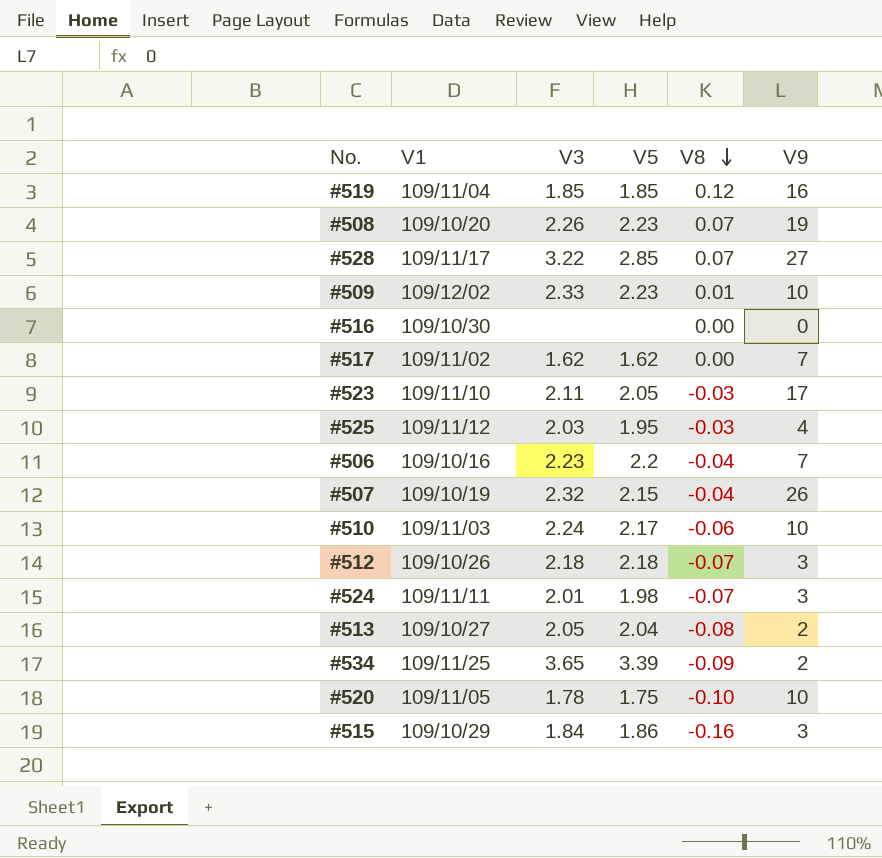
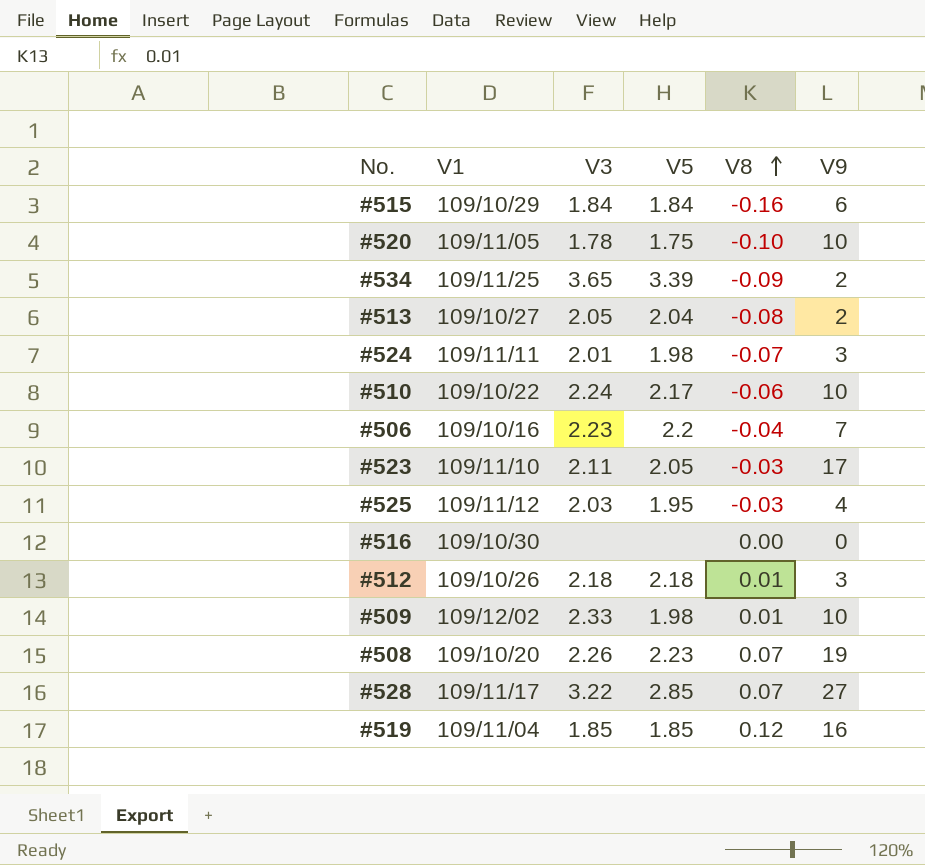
row order: V8 descending -> V8 ascending
row #517: 109/11/02 | 1.62 | 1.62 | 0.00 | 7 -> none
row #507: 109/10/19 | 2.32 | 2.15 | -0.04 | 26 -> none
#515 | V5: 1.86 -> 1.84
#515 | V9: 3 -> 6
#510 | V1: 109/11/03 -> 109/10/22
#512 | V8: -0.07 -> 0.01
#509 | V5: 2.23 -> 1.98

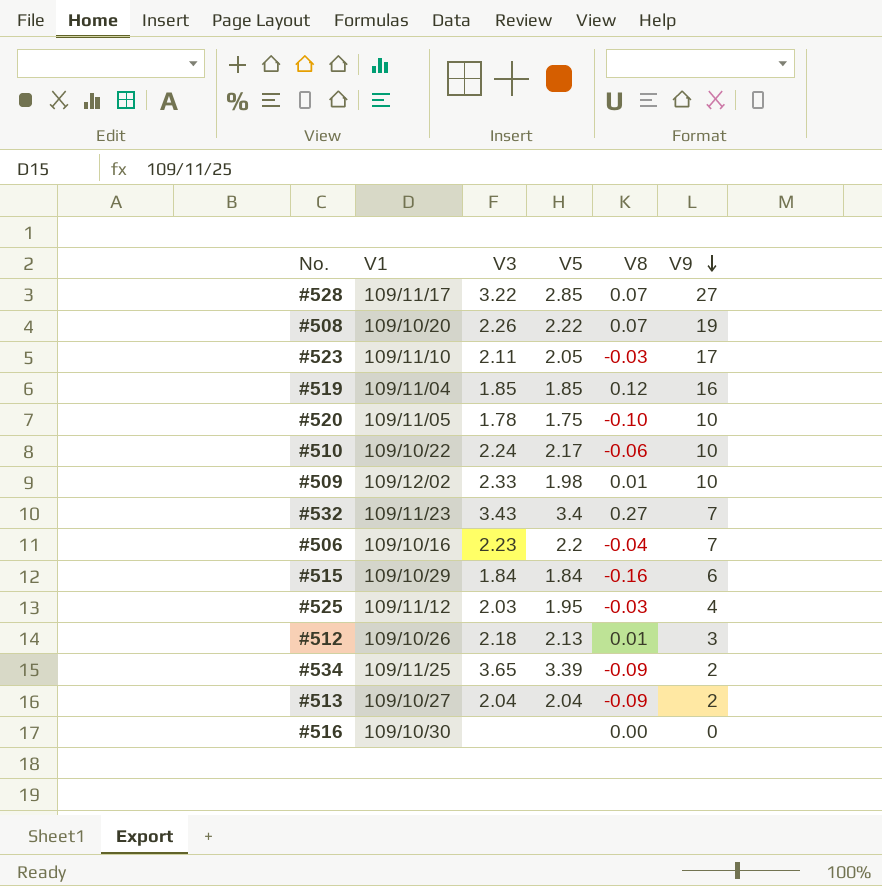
row order: V8 ascending -> V9 descending
row #524: 109/11/11 | 2.01 | 1.98 | -0.07 | 3 -> none
#508 | V5: 2.23 -> 2.22
row #532: none -> 109/11/23 | 3.43 | 3.4 | 0.27 | 7
#512 | V5: 2.18 -> 2.13
#513 | V3: 2.05 -> 2.04
#513 | V8: -0.08 -> -0.09

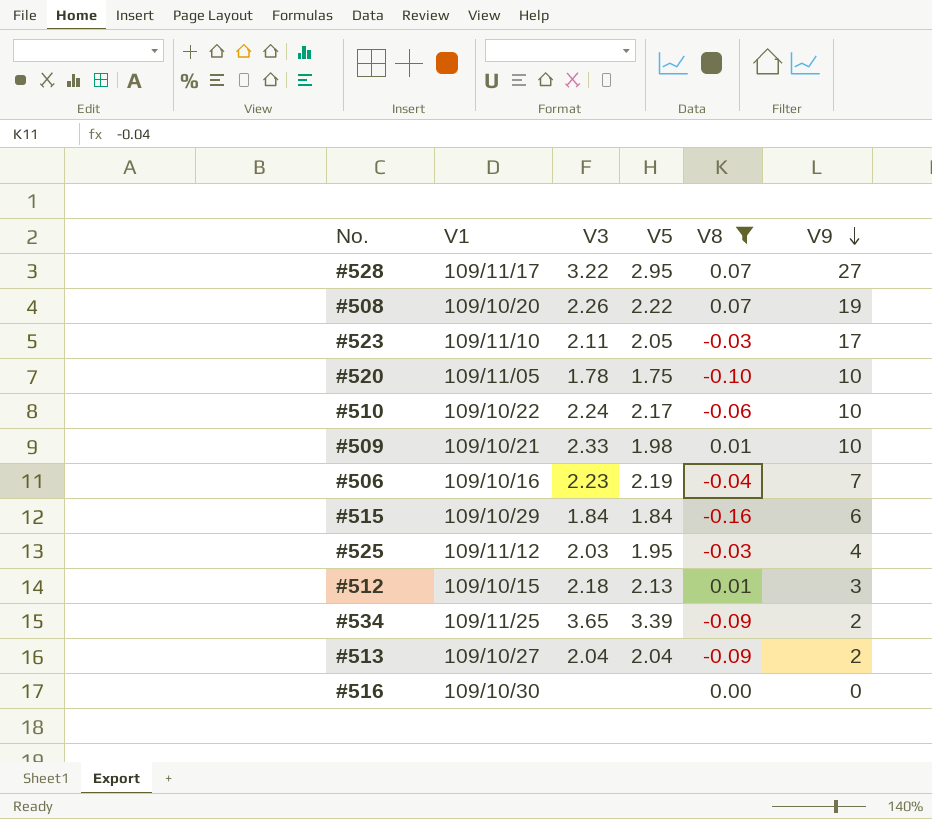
filter: none -> V8 <= 0.07
#528 | V5: 2.85 -> 2.95
#509 | V1: 109/12/02 -> 109/10/21
#506 | V5: 2.2 -> 2.19
#512 | V1: 109/10/26 -> 109/10/15

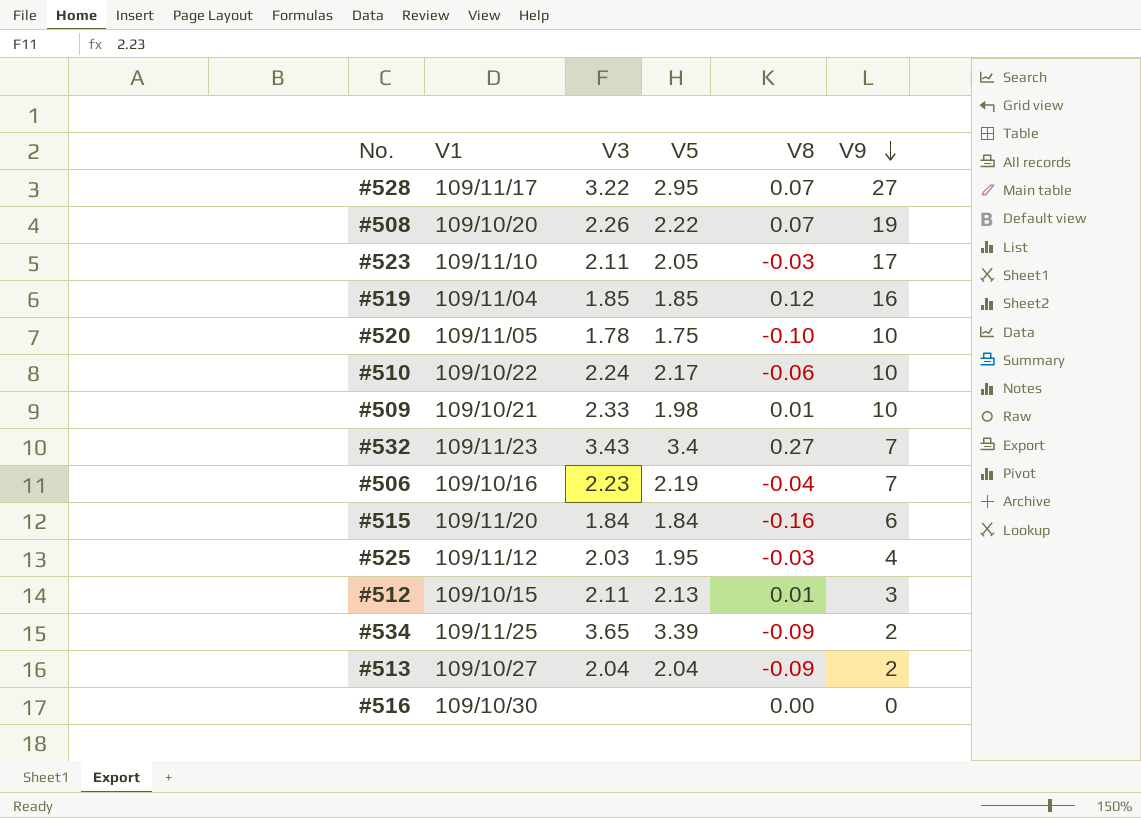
filter: V8 <= 0.07 -> none
#515 | V1: 109/10/29 -> 109/11/20
#512 | V3: 2.18 -> 2.11

